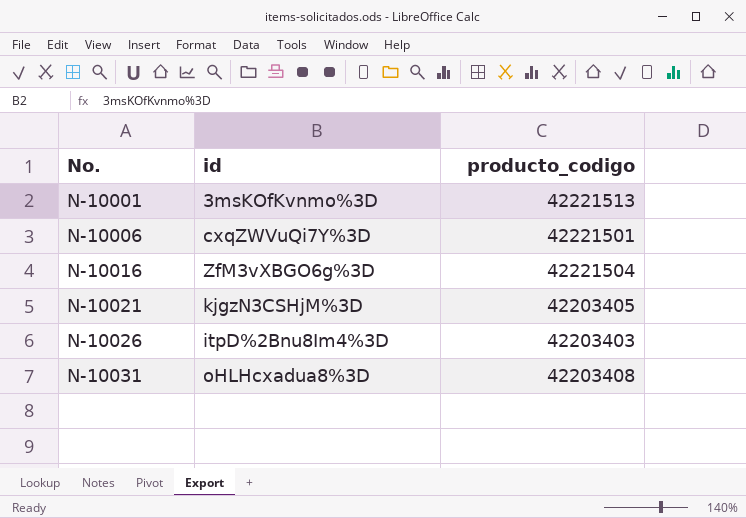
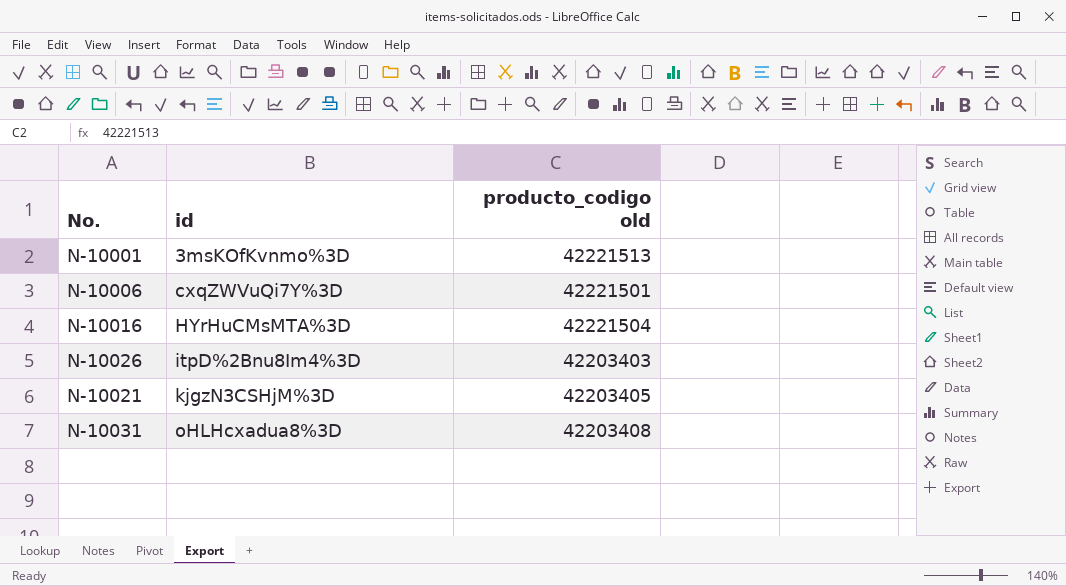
row order: No. ascending -> id ascending
column name: producto_codigo -> producto_codigo old
N-10016 | id: ZfM3vXBGO6g%3D -> HYrHuCMsMTA%3D

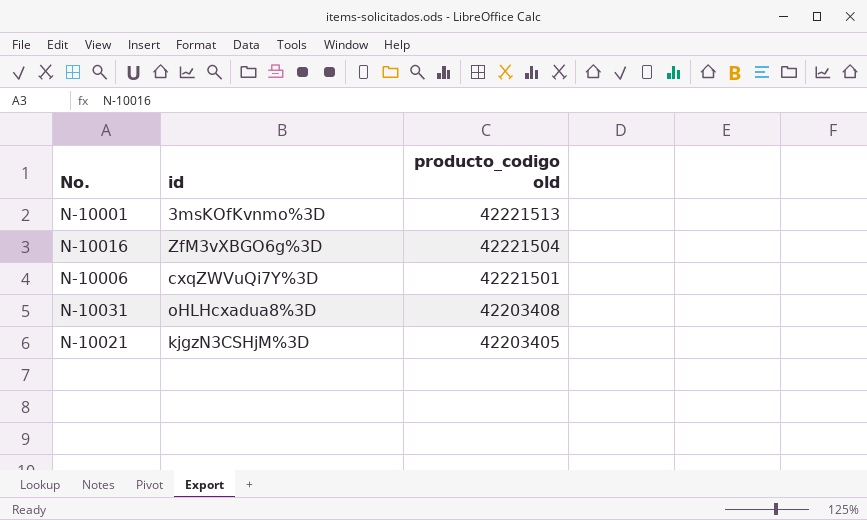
row order: id ascending -> producto_codigo old descending
row N-10026: itpD%2Bnu8Im4%3D | 42203403 -> none
N-10016 | id: HYrHuCMsMTA%3D -> ZfM3vXBGO6g%3D

